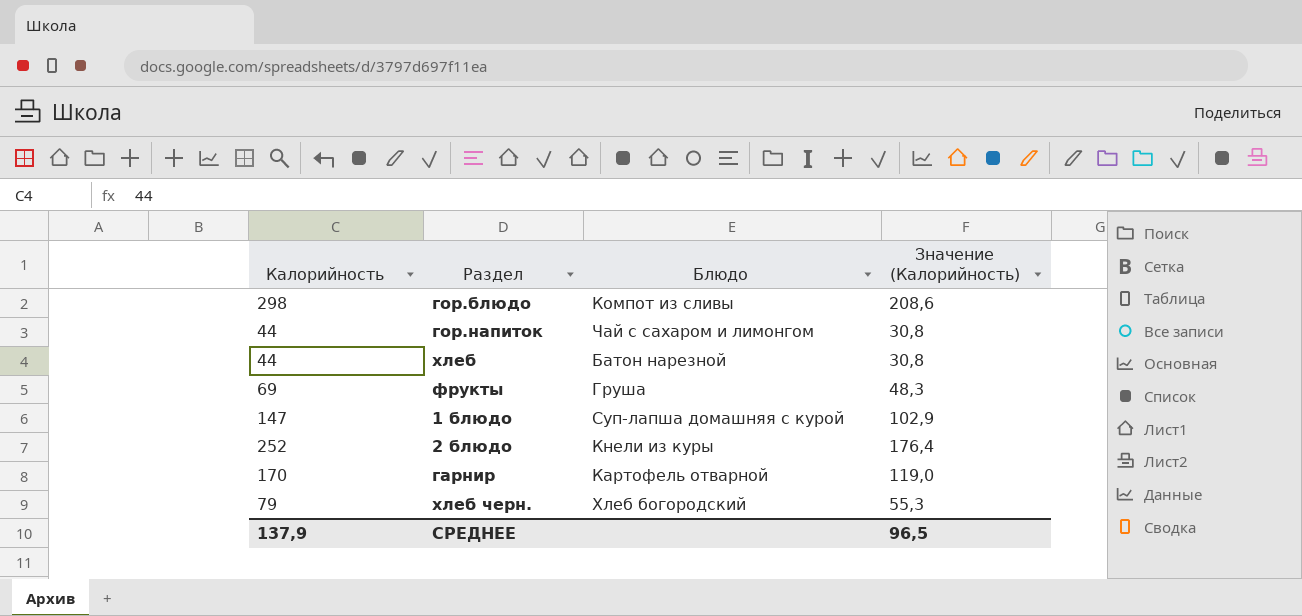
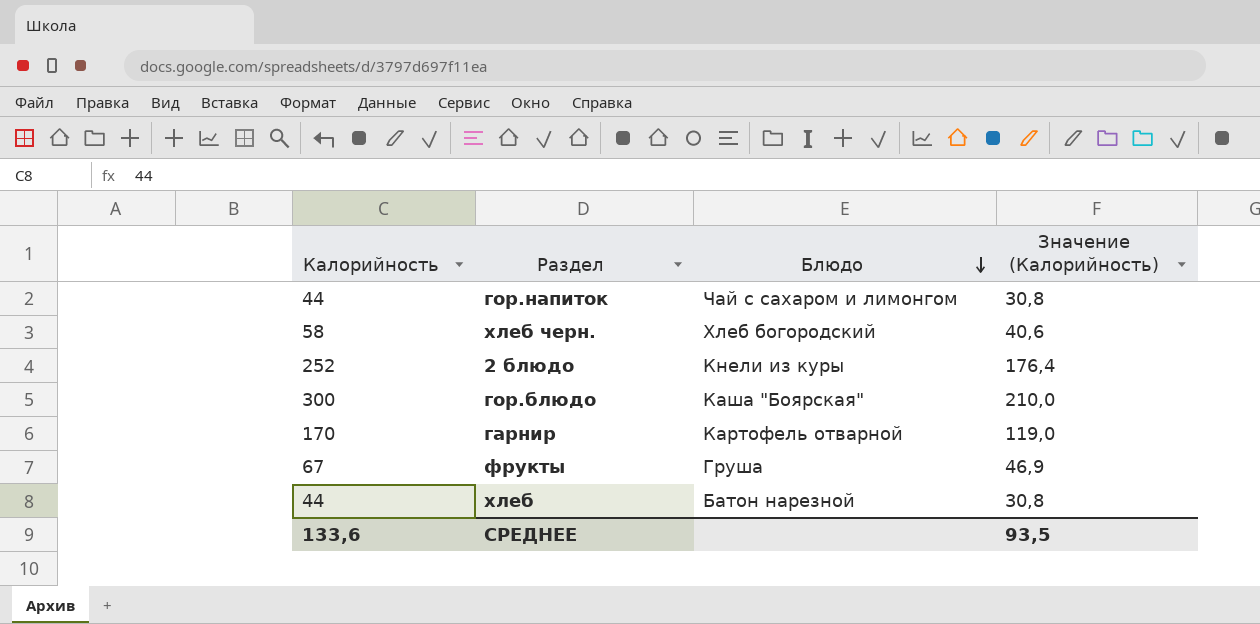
row order: none -> Блюдо descending
row 1 блюдо: 147 | Суп-лапша домашняя с курой | 102,9 -> none
хлеб черн. | Калорийность: 79 -> 58
хлеб черн. | Значение (Калорийность): 55,3 -> 40,6
гор.блюдо | Калорийность: 298 -> 300
гор.блюдо | Блюдо: Компот из сливы -> Каша "Боярская"
гор.блюдо | Значение (Калорийность): 208,6 -> 210,0
фрукты | Калорийность: 69 -> 67
фрукты | Значение (Калорийность): 48,3 -> 46,9
СРЕДНЕЕ | Калорийность: 137,9 -> 133,6
СРЕДНЕЕ | Значение (Калорийность): 96,5 -> 93,5

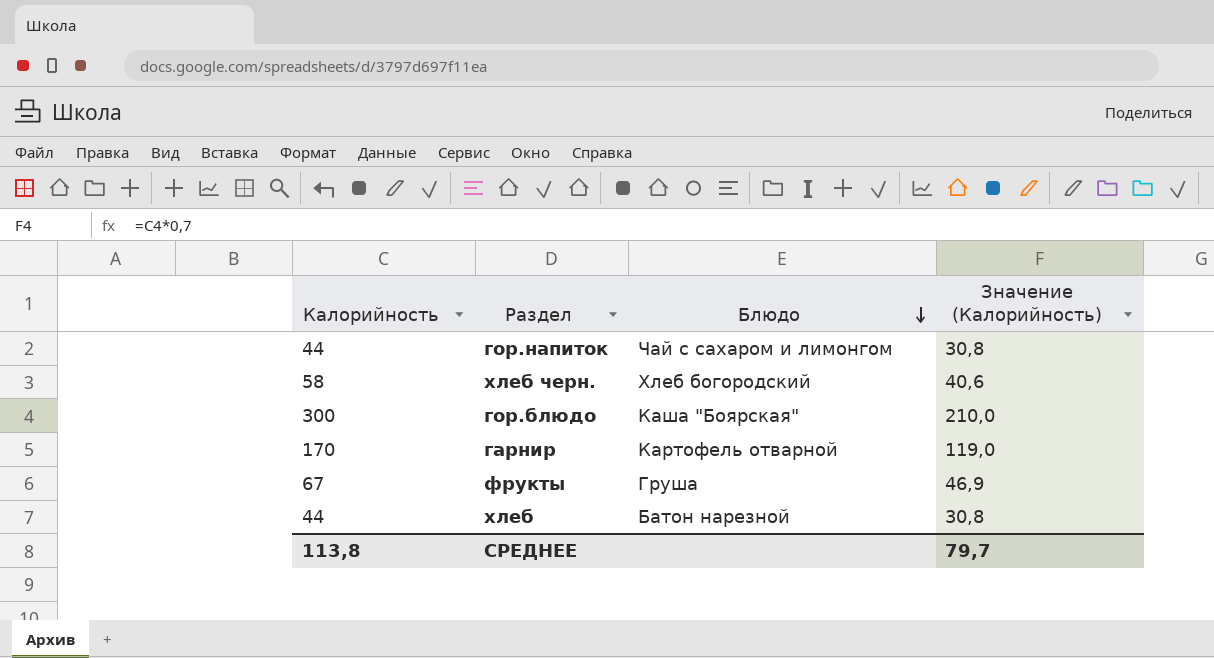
row 2 блюдо: 252 | Кнели из куры | 176,4 -> none
СРЕДНЕЕ | Калорийность: 133,6 -> 113,8
СРЕДНЕЕ | Значение (Калорийность): 93,5 -> 79,7

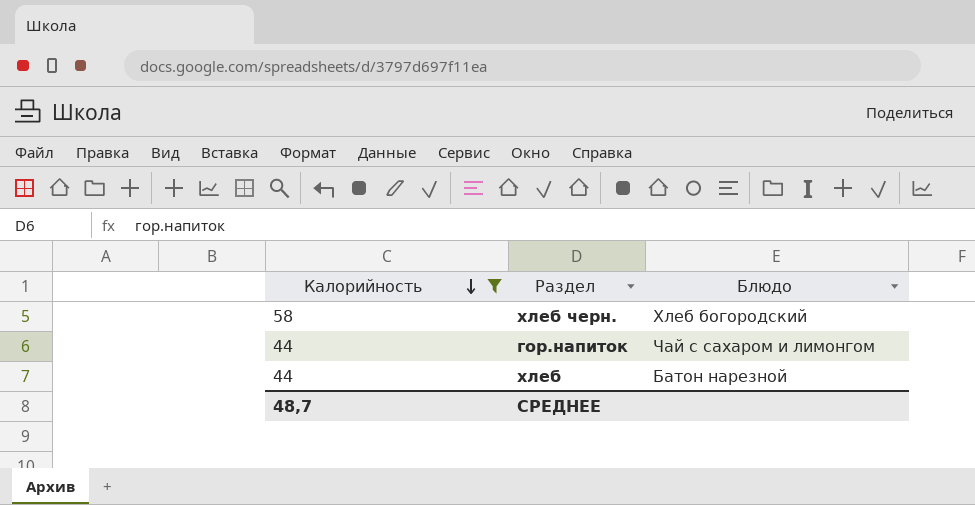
filter: none -> Калорийность <= 58
row order: Блюдо descending -> Калорийность descending
column Значение (Калорийность) | formula: [Калорийность] * 0,7 -> none
СРЕДНЕЕ | Калорийность: 113,8 -> 48,7

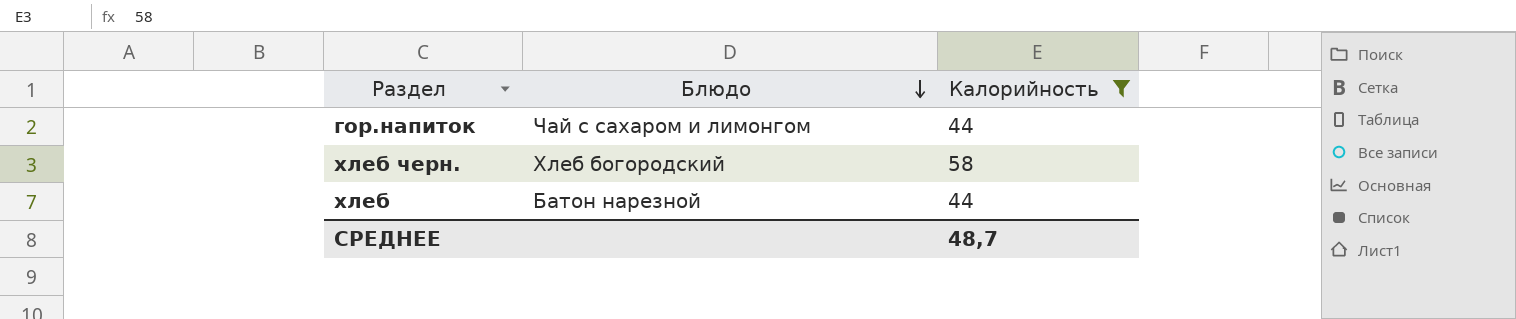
row order: Калорийность descending -> Блюдо descending
column Калорийность | position: 1 -> 3

